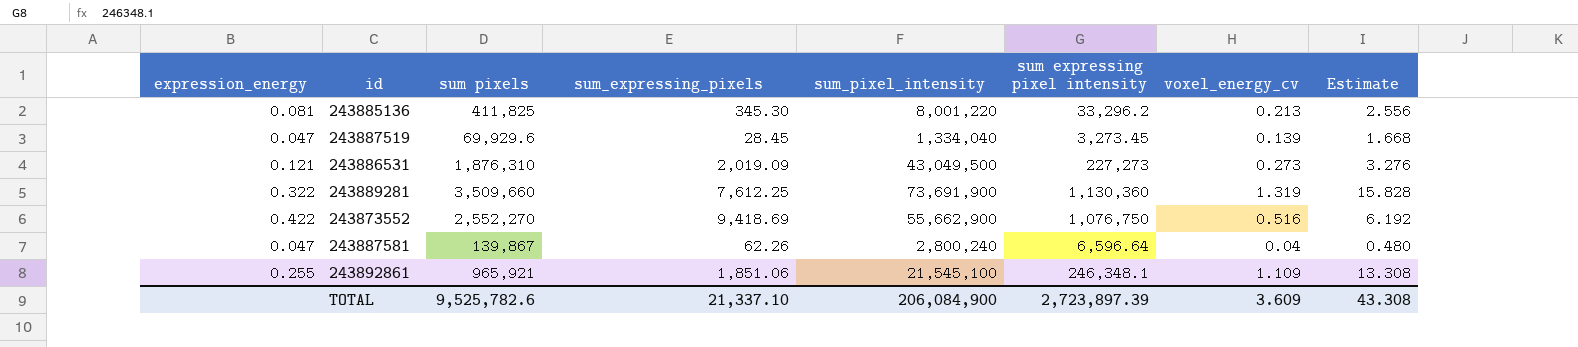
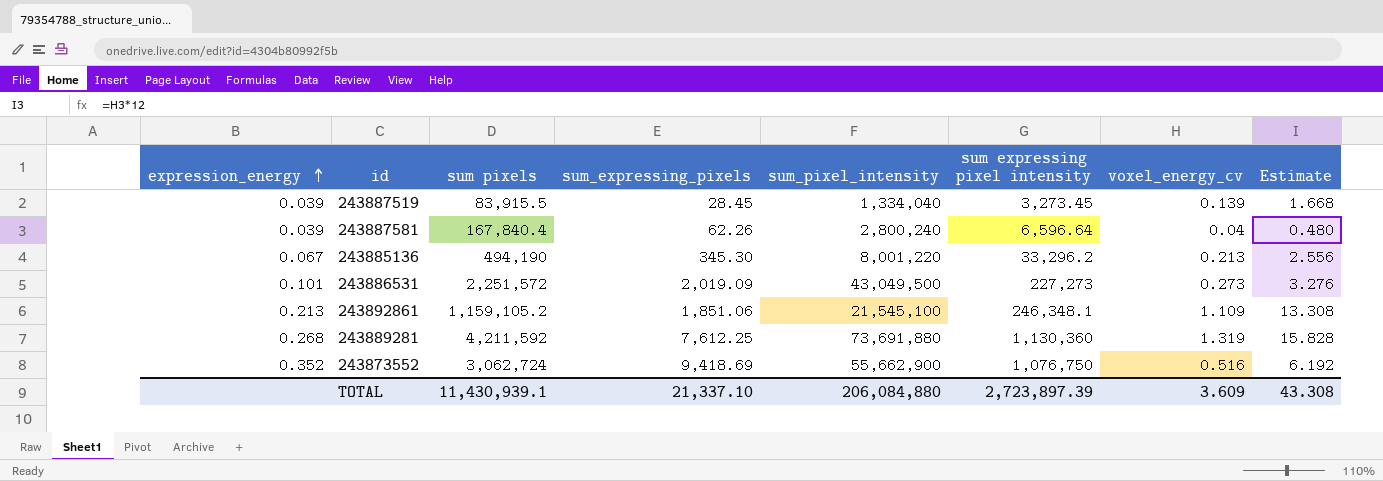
row order: none -> expression_energy ascending
243887519 | expression_energy: 0.047 -> 0.039
243887519 | sum pixels: 69,929.6 -> 83,915.5
243887581 | expression_energy: 0.047 -> 0.039
243887581 | sum pixels: 139,867 -> 167,840.4
243885136 | expression_energy: 0.081 -> 0.067
243885136 | sum pixels: 411,825 -> 494,190
243886531 | expression_energy: 0.121 -> 0.101
243886531 | sum pixels: 1,876,310 -> 2,251,572
243892861 | expression_energy: 0.255 -> 0.213
243892861 | sum pixels: 965,921 -> 1,159,105.2
243889281 | expression_energy: 0.322 -> 0.268
243889281 | sum pixels: 3,509,660 -> 4,211,592
243889281 | sum_pixel_intensity: 73,691,900 -> 73,691,880
243873552 | expression_energy: 0.422 -> 0.352
243873552 | sum pixels: 2,552,270 -> 3,062,724
TOTAL | sum pixels: 9,525,782.6 -> 11,430,939.1
TOTAL | sum_pixel_intensity: 206,084,900 -> 206,084,880

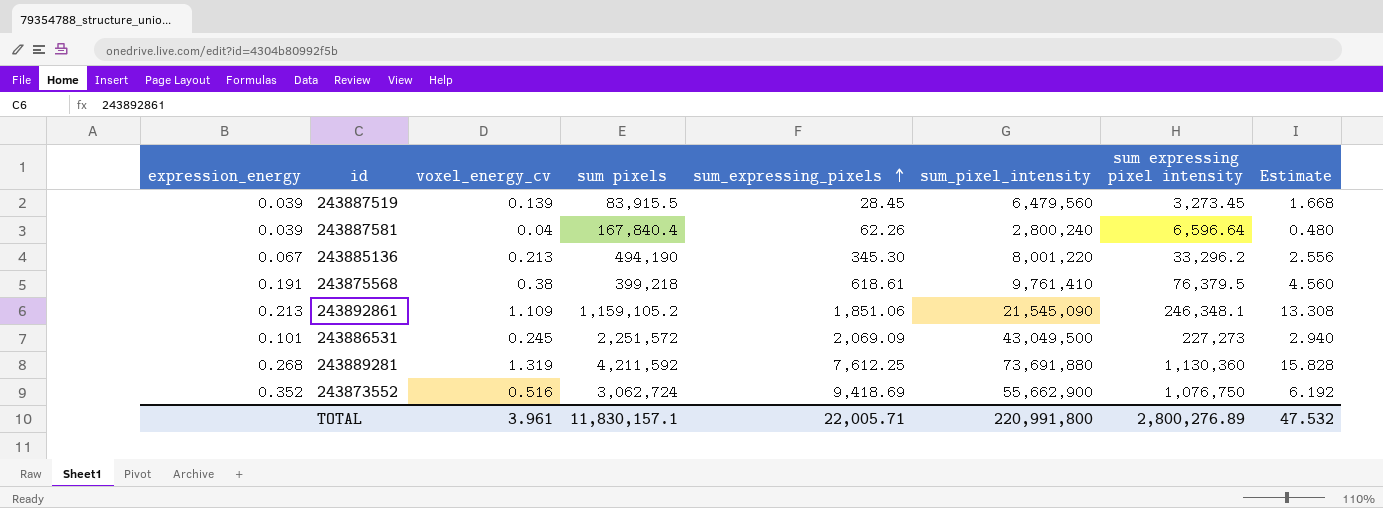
row order: expression_energy ascending -> sum_expressing_pixels ascending
column voxel_energy_cv | position: 7 -> 3
243887519 | sum_pixel_intensity: 1,334,040 -> 6,479,560
row 243875568: none -> 0.191 | 0.38 | 399,218 | 618.61 | 9,761,410 | 76,379.5 | 4.560
243892861 | sum_pixel_intensity: 21,545,100 -> 21,545,090
243886531 | voxel_energy_cv: 0.273 -> 0.245
243886531 | sum_expressing_pixels: 2,019.09 -> 2,069.09
243886531 | Estimate: 3.276 -> 2.940
TOTAL | voxel_energy_cv: 3.609 -> 3.961
TOTAL | sum pixels: 11,430,939.1 -> 11,830,157.1
TOTAL | sum_expressing_pixels: 21,337.10 -> 22,005.71
TOTAL | sum_pixel_intensity: 206,084,880 -> 220,991,800
TOTAL | sum expressing pixel intensity: 2,723,897.39 -> 2,800,276.89
TOTAL | Estimate: 43.308 -> 47.532

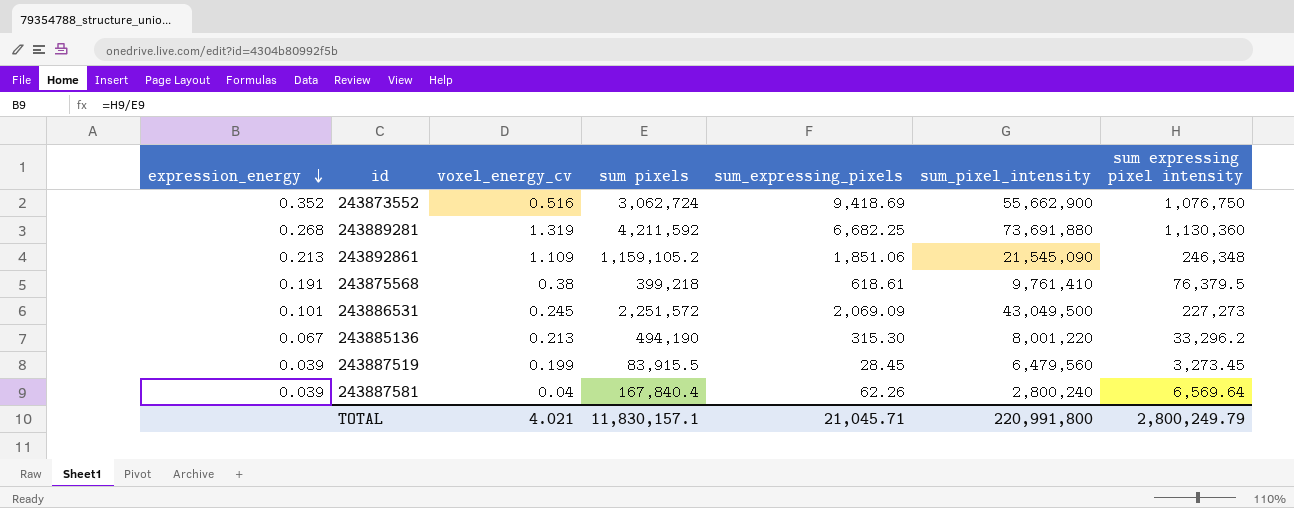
row order: sum_expressing_pixels ascending -> expression_energy descending
column Estimate | formula: [voxel_energy_cv] * 12 -> none
243889281 | sum_expressing_pixels: 7,612.25 -> 6,682.25
243892861 | sum expressing pixel intensity: 246,348.1 -> 246,348
243885136 | sum_expressing_pixels: 345.30 -> 315.30
243887519 | voxel_energy_cv: 0.139 -> 0.199
243887581 | sum expressing pixel intensity: 6,596.64 -> 6,569.64
TOTAL | voxel_energy_cv: 3.961 -> 4.021
TOTAL | sum_expressing_pixels: 22,005.71 -> 21,045.71
TOTAL | sum expressing pixel intensity: 2,800,276.89 -> 2,800,249.79

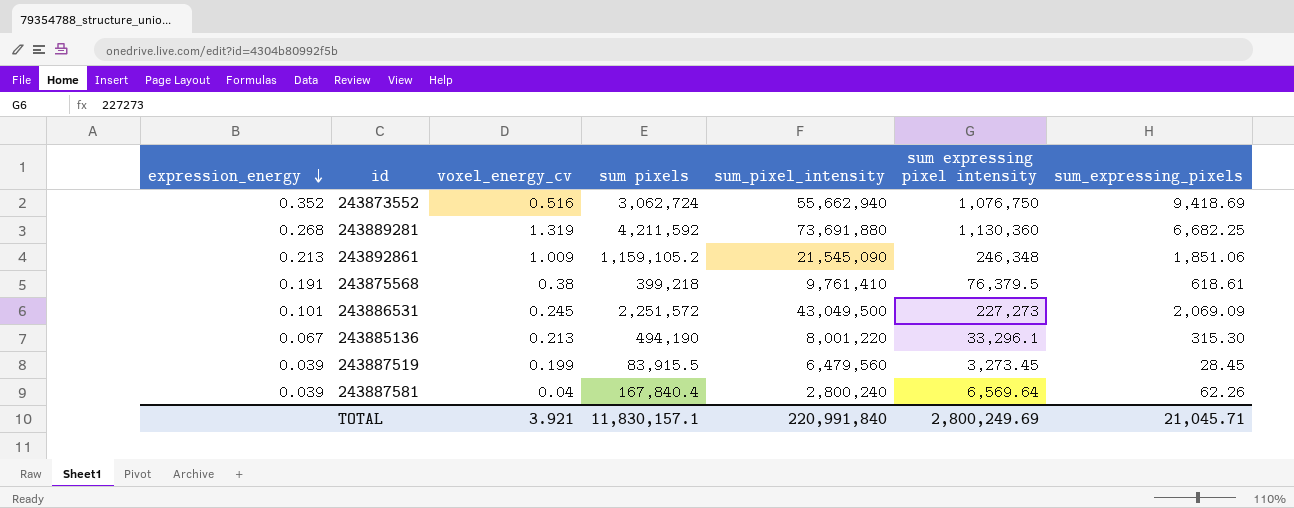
column sum_expressing_pixels | position: 5 -> 7
243873552 | sum_pixel_intensity: 55,662,900 -> 55,662,940
243892861 | voxel_energy_cv: 1.109 -> 1.009
243885136 | sum expressing pixel intensity: 33,296.2 -> 33,296.1
TOTAL | voxel_energy_cv: 4.021 -> 3.921
TOTAL | sum_pixel_intensity: 220,991,800 -> 220,991,840
TOTAL | sum expressing pixel intensity: 2,800,249.79 -> 2,800,249.69

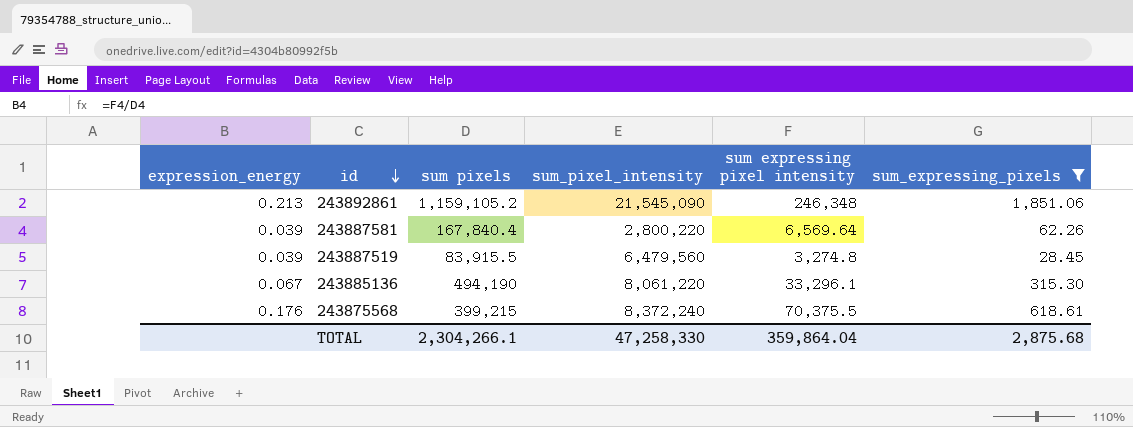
filter: none -> sum_expressing_pixels <= 1,851.06
row order: expression_energy descending -> id descending
column voxel_energy_cv | position: 3 -> none
243887581 | sum_pixel_intensity: 2,800,240 -> 2,800,220
243887519 | sum expressing pixel intensity: 3,273.45 -> 3,274.8
243885136 | sum_pixel_intensity: 8,001,220 -> 8,061,220
243875568 | expression_energy: 0.191 -> 0.176
243875568 | sum pixels: 399,218 -> 399,215
243875568 | sum_pixel_intensity: 9,761,410 -> 8,372,240
243875568 | sum expressing pixel intensity: 76,379.5 -> 70,375.5
TOTAL | sum pixels: 11,830,157.1 -> 2,304,266.1
TOTAL | sum_pixel_intensity: 220,991,840 -> 47,258,330
TOTAL | sum expressing pixel intensity: 2,800,249.69 -> 359,864.04
TOTAL | sum_expressing_pixels: 21,045.71 -> 2,875.68

